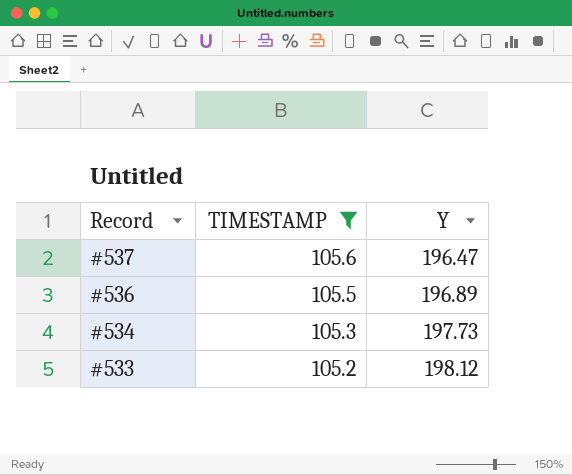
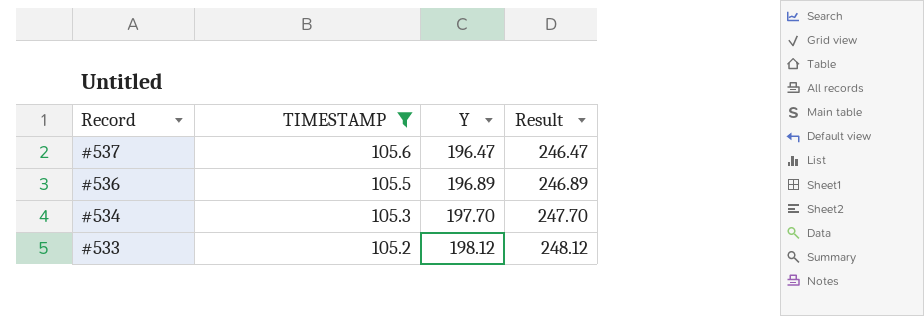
column Result | formula: none -> [Y] + 50
#534 | Y: 197.73 -> 197.70

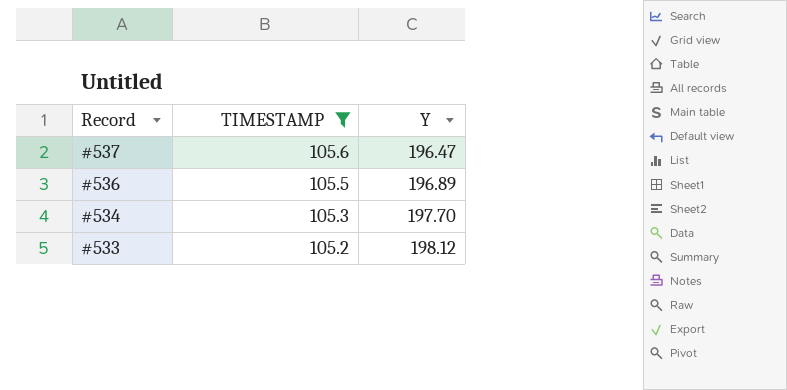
column Result | formula: [Y] + 50 -> none

